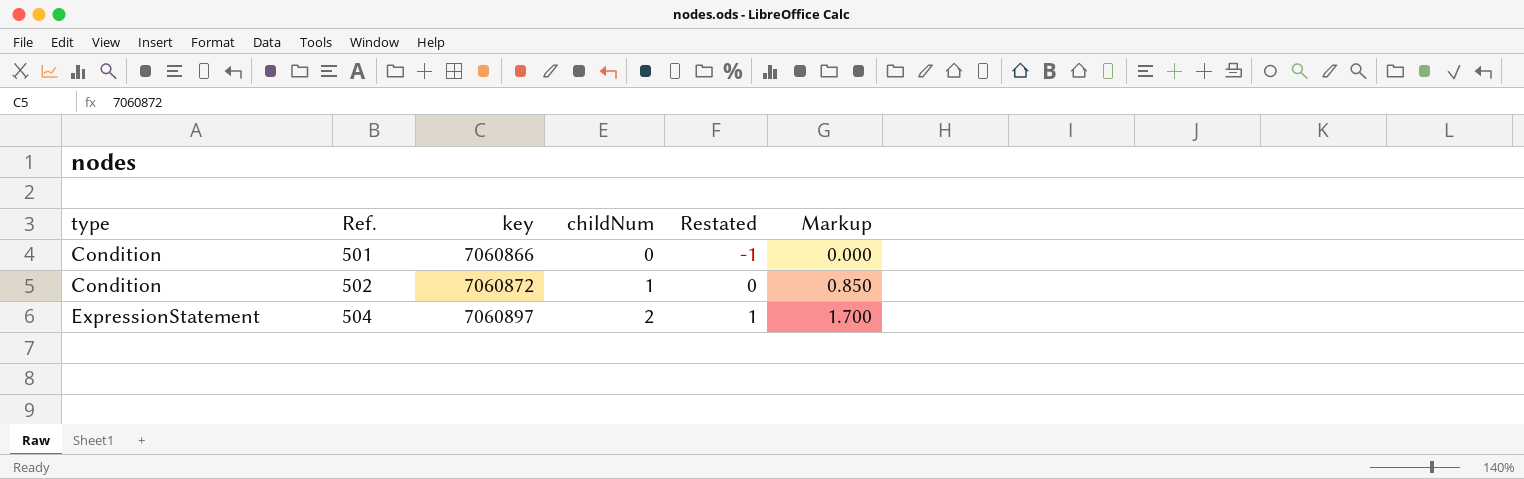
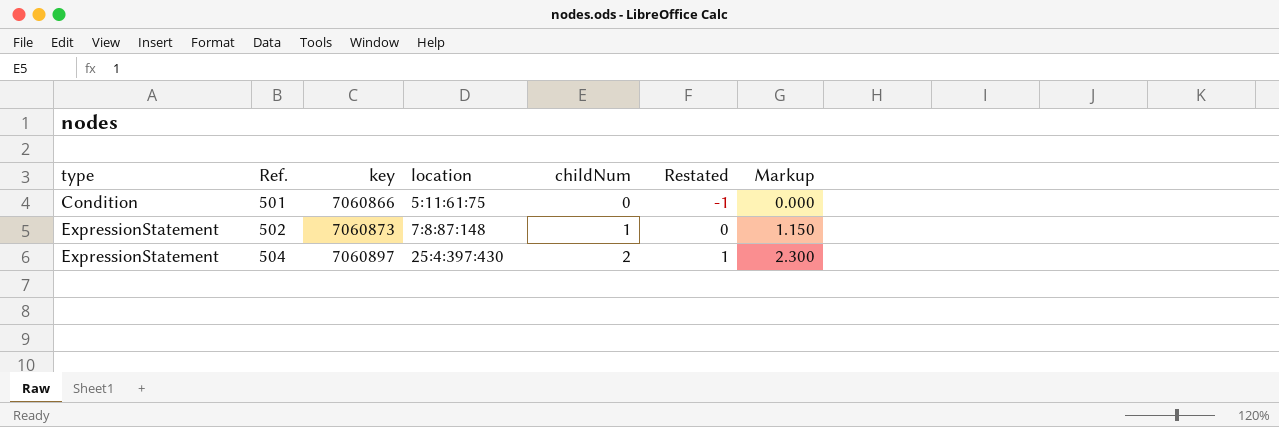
column location | position: none -> 4
column Markup | formula: [childNum] * 0.85 -> [childNum] * 1.15
502 | type: Condition -> ExpressionStatement
502 | key: 7060872 -> 7060873

